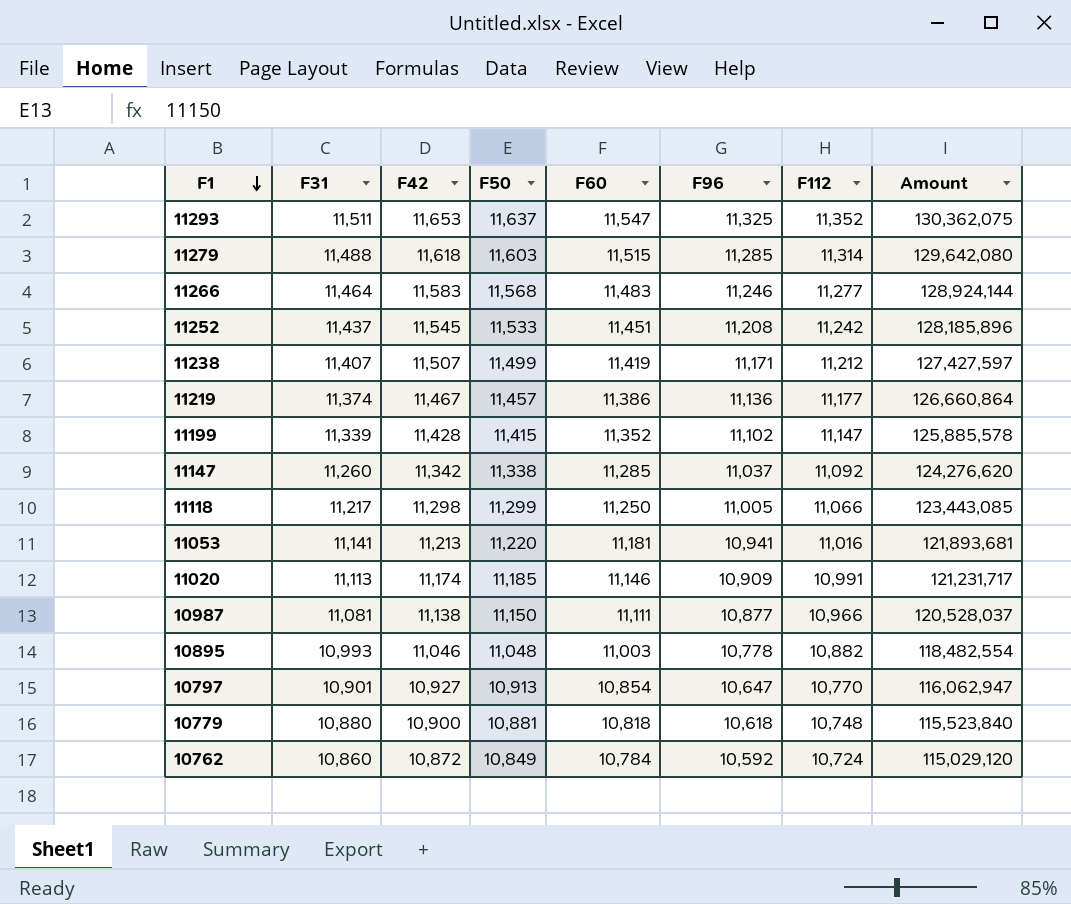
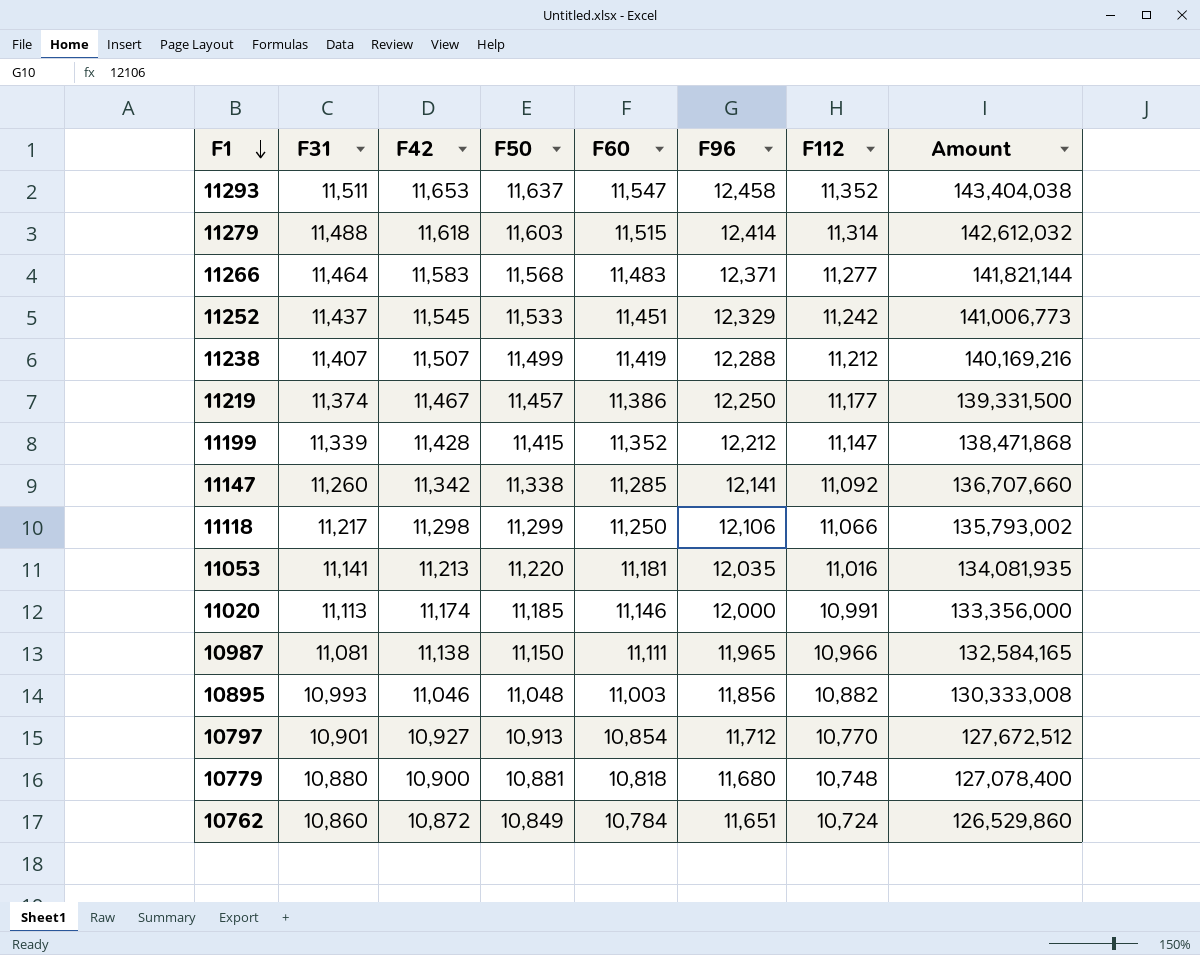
11293 | F96: 11,325 -> 12,458
11293 | Amount: 130,362,075 -> 143,404,038
11279 | F96: 11,285 -> 12,414
11279 | Amount: 129,642,080 -> 142,612,032
11266 | F96: 11,246 -> 12,371
11266 | Amount: 128,924,144 -> 141,821,144
11252 | F96: 11,208 -> 12,329
11252 | Amount: 128,185,896 -> 141,006,773
11238 | F96: 11,171 -> 12,288
11238 | Amount: 127,427,597 -> 140,169,216
11219 | F96: 11,136 -> 12,250
11219 | Amount: 126,660,864 -> 139,331,500
11199 | F96: 11,102 -> 12,212
11199 | Amount: 125,885,578 -> 138,471,868
11147 | F96: 11,037 -> 12,141
11147 | Amount: 124,276,620 -> 136,707,660
11118 | F96: 11,005 -> 12,106
11118 | Amount: 123,443,085 -> 135,793,002
11053 | F96: 10,941 -> 12,035
11053 | Amount: 121,893,681 -> 134,081,935
11020 | F96: 10,909 -> 12,000
11020 | Amount: 121,231,717 -> 133,356,000
10987 | F96: 10,877 -> 11,965
10987 | Amount: 120,528,037 -> 132,584,165
10895 | F96: 10,778 -> 11,856
10895 | Amount: 118,482,554 -> 130,333,008
10797 | F96: 10,647 -> 11,712
10797 | Amount: 116,062,947 -> 127,672,512
10779 | F96: 10,618 -> 11,680
10779 | Amount: 115,523,840 -> 127,078,400
10762 | F96: 10,592 -> 11,651
10762 | Amount: 115,029,120 -> 126,529,860

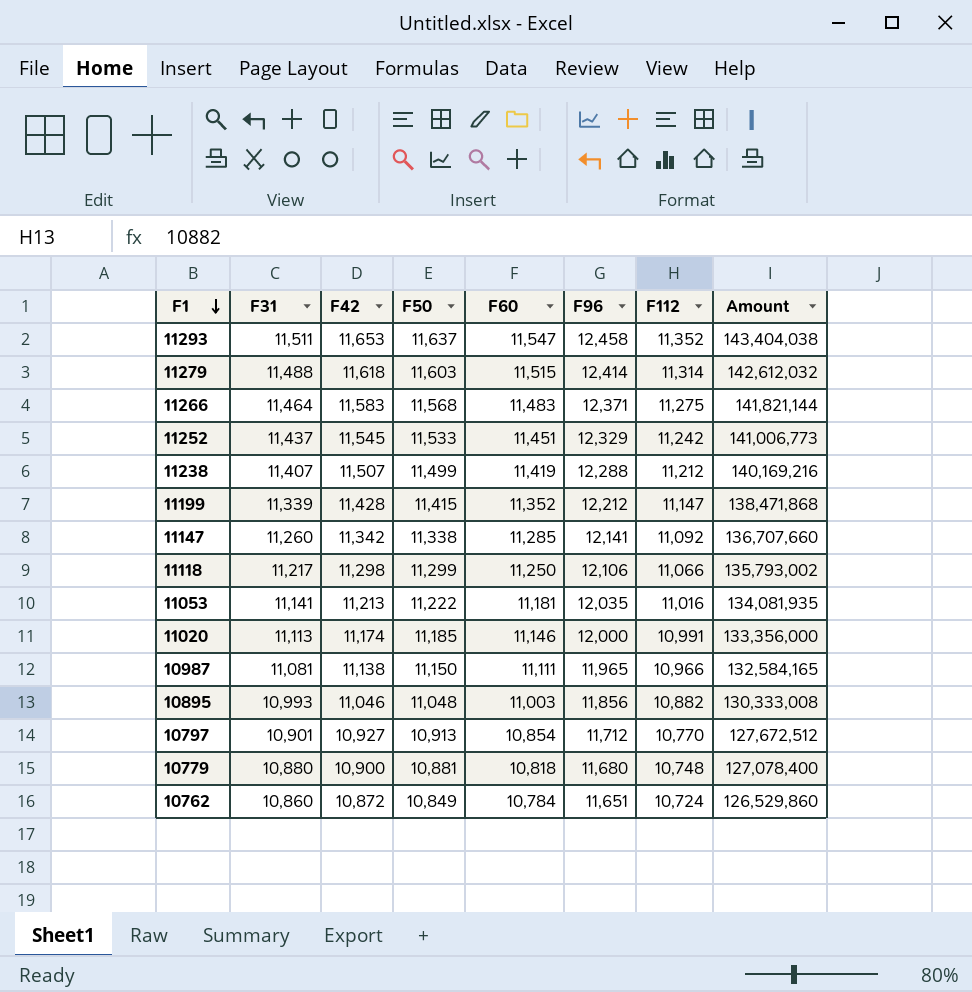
row 11219: 11,374 | 11,467 | 11,457 | 11,386 | 12,250 | 11,177 | 139,331,500 -> none
11266 | F112: 11,277 -> 11,275
11053 | F50: 11,220 -> 11,222

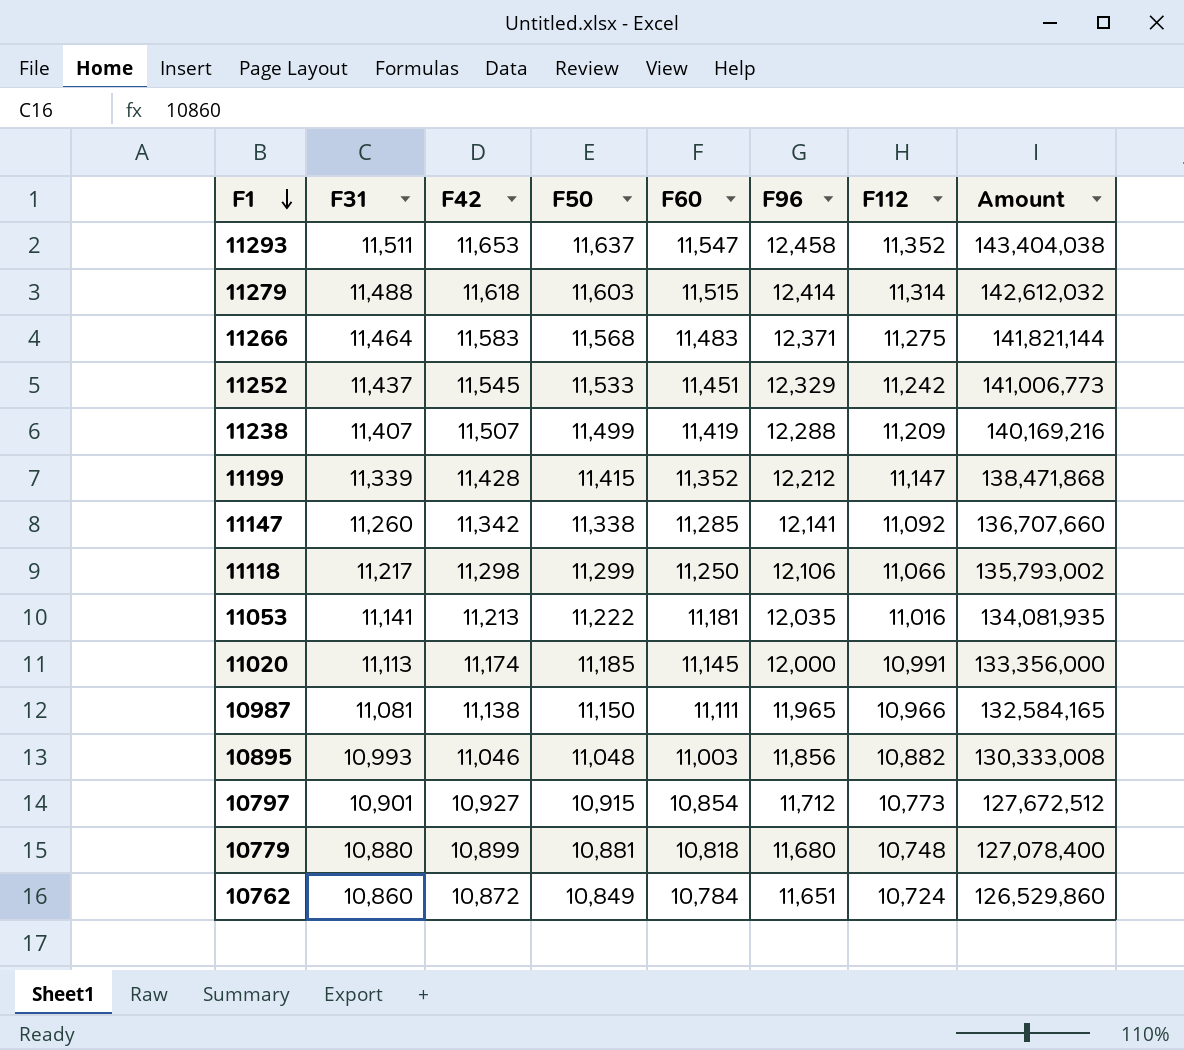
11238 | F112: 11,212 -> 11,209
11020 | F60: 11,146 -> 11,145
10797 | F50: 10,913 -> 10,915
10797 | F112: 10,770 -> 10,773
10779 | F42: 10,900 -> 10,899

